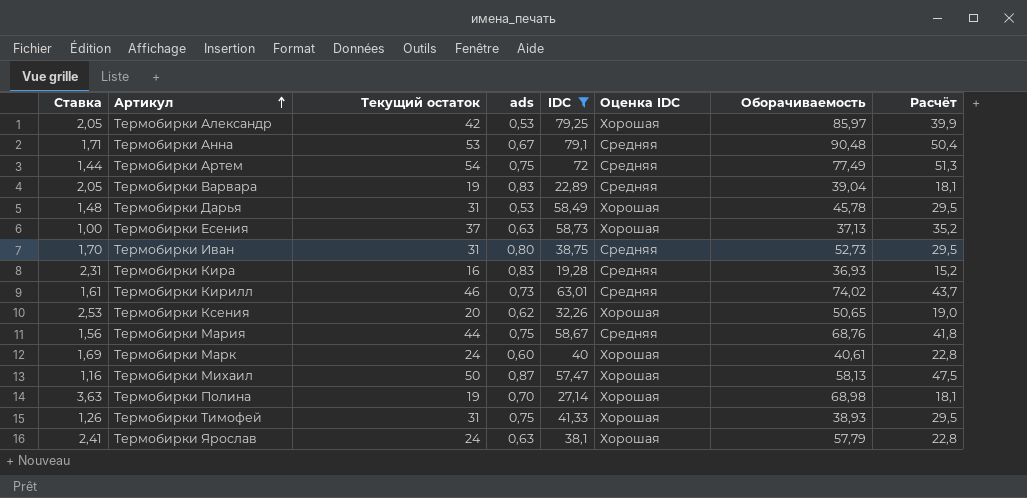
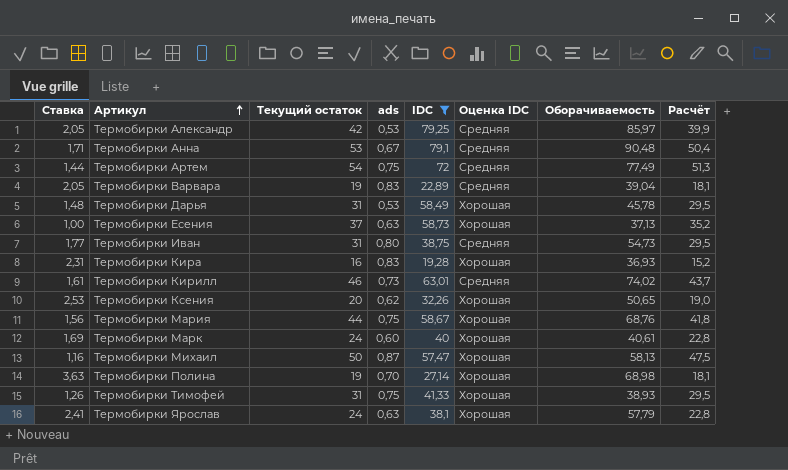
Термобирки Александр | Оценка IDC: Хорошая -> Средняя
Термобирки Иван | Ставка: 1,70 -> 1,77
Термобирки Иван | Оборачиваемость: 52,73 -> 54,73
Термобирки Кира | Оценка IDC: Средняя -> Хорошая
Термобирки Мария | Оценка IDC: Средняя -> Хорошая

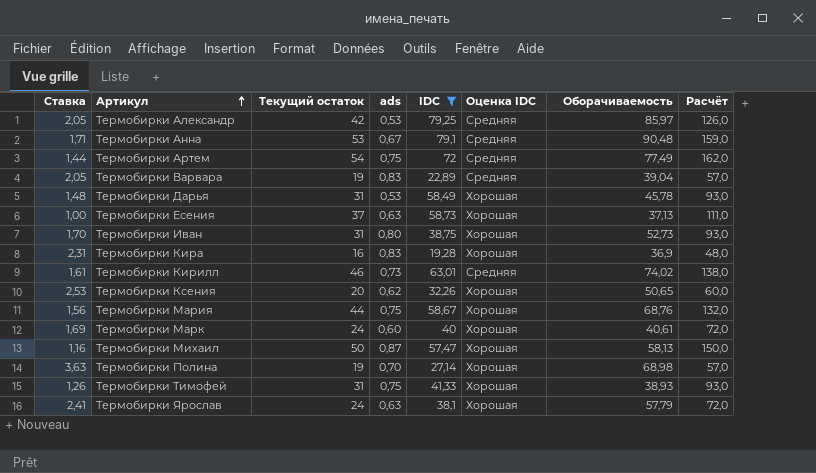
column Расчёт | formula: [Текущий остаток] * 0,95 -> [Текущий остаток] * 3
Термобирки Иван | Ставка: 1,77 -> 1,70
Термобирки Иван | Оценка IDC: Средняя -> Хорошая
Термобирки Иван | Оборачиваемость: 54,73 -> 52,73
Термобирки Кира | Оборачиваемость: 36,93 -> 36,9

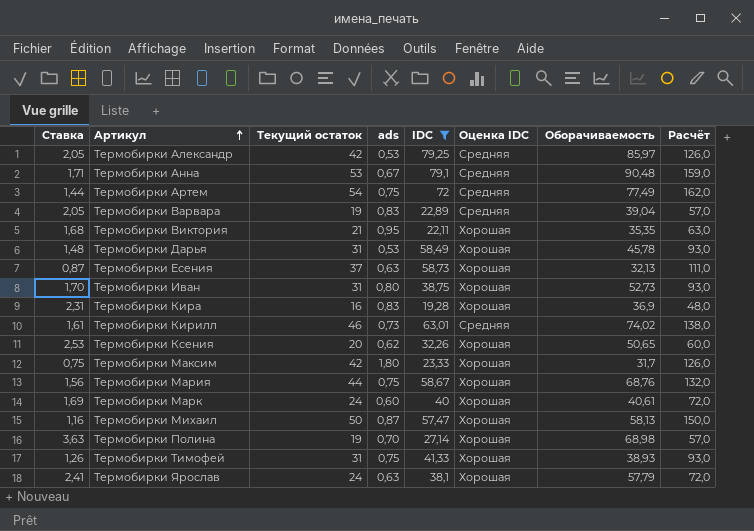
row Термобирки Виктория: none -> 1,68 | 21 | 0,95 | 22,11 | Хорошая | 35,35 | 63,0
Термобирки Есения | Ставка: 1,00 -> 0,87
Термобирки Есения | Оборачиваемость: 37,13 -> 32,13
row Термобирки Максим: none -> 0,75 | 42 | 1,80 | 23,33 | Хорошая | 31,7 | 126,0

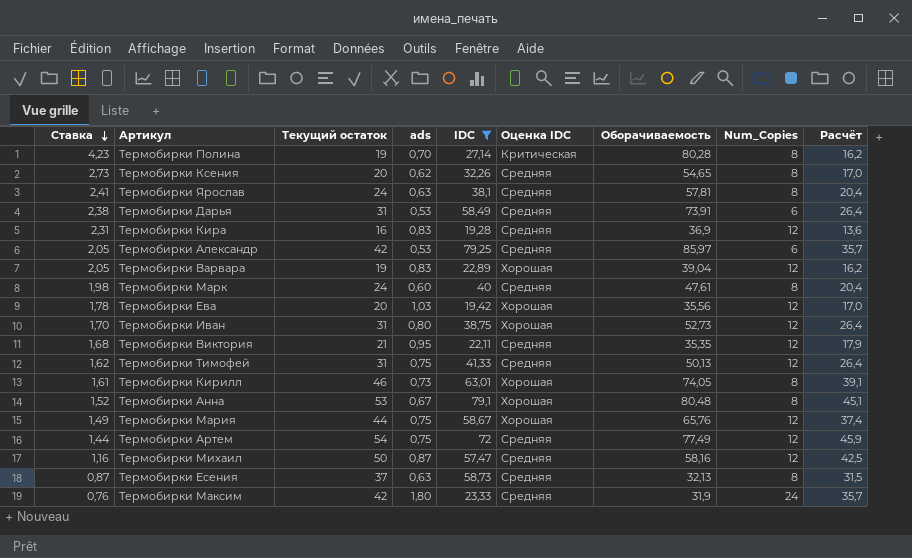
row order: Артикул ascending -> Ставка descending
column Num_Copies | position: none -> 8
column Расчёт | formula: [Текущий остаток] * 3 -> [Текущий остаток] * 0,85
Термобирки Полина | Ставка: 3,63 -> 4,23
Термобирки Полина | Оценка IDC: Хорошая -> Критическая
Термобирки Полина | Оборачиваемость: 68,98 -> 80,28
Термобирки Ксения | Ставка: 2,53 -> 2,73
Термобирки Ксения | Оценка IDC: Хорошая -> Средняя
Термобирки Ксения | Оборачиваемость: 50,65 -> 54,65
Термобирки Ярослав | Оценка IDC: Хорошая -> Средняя
Термобирки Ярослав | Оборачиваемость: 57,79 -> 57,81
Термобирки Дарья | Ставка: 1,48 -> 2,38
Термобирки Дарья | Оценка IDC: Хорошая -> Средняя
Термобирки Дарья | Оборачиваемость: 45,78 -> 73,91
Термобирки Кира | Оценка IDC: Хорошая -> Средняя
Термобирки Варвара | Оценка IDC: Средняя -> Хорошая
Термобирки Марк | Ставка: 1,69 -> 1,98
Термобирки Марк | Оценка IDC: Хорошая -> Средняя
Термобирки Марк | Оборачиваемость: 40,61 -> 47,61
row Термобирки Ева: none -> 1,78 | 20 | 1,03 | 19,42 | Хорошая | 35,56 | 12 | 17,0
Термобирки Виктория | Оценка IDC: Хорошая -> Средняя
Термобирки Тимофей | Ставка: 1,26 -> 1,62
Термобирки Тимофей | Оценка IDC: Хорошая -> Средняя
Термобирки Тимофей | Оборачиваемость: 38,93 -> 50,13
Термобирки Кирилл | Оценка IDC: Средняя -> Хорошая
Термобирки Кирилл | Оборачиваемость: 74,02 -> 74,05
Термобирки Анна | Ставка: 1,71 -> 1,52
Термобирки Анна | Оценка IDC: Средняя -> Хорошая
Термобирки Анна | Оборачиваемость: 90,48 -> 80,48
Термобирки Мария | Ставка: 1,56 -> 1,49
Термобирки Мария | Оборачиваемость: 68,76 -> 65,76
Термобирки Михаил | Оценка IDC: Хорошая -> Средняя
Термобирки Михаил | Оборачиваемость: 58,13 -> 58,16
Термобирки Есения | Оценка IDC: Хорошая -> Средняя
Термобирки Максим | Ставка: 0,75 -> 0,76
Термобирки Максим | Оценка IDC: Хорошая -> Средняя
Термобирки Максим | Оборачиваемость: 31,7 -> 31,9

